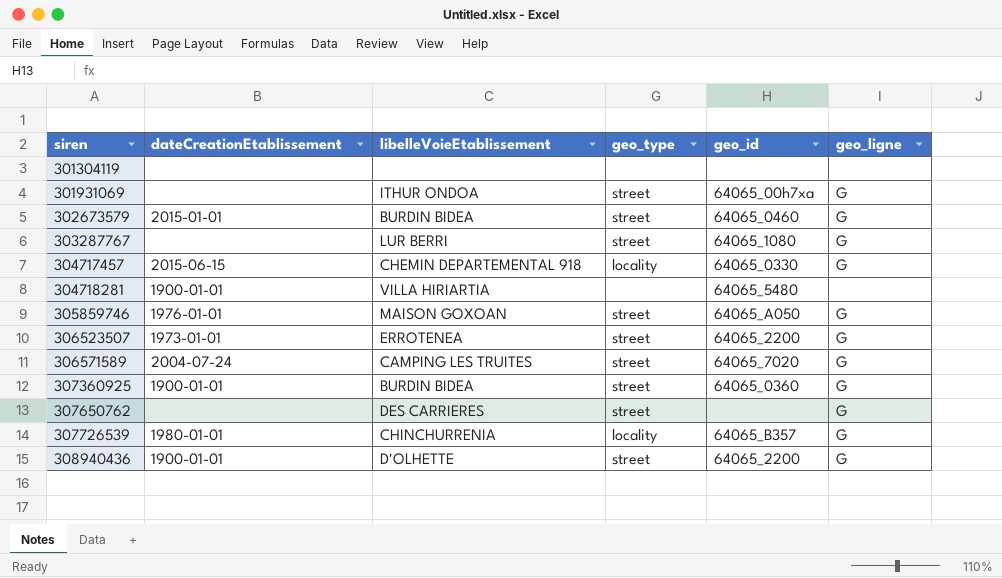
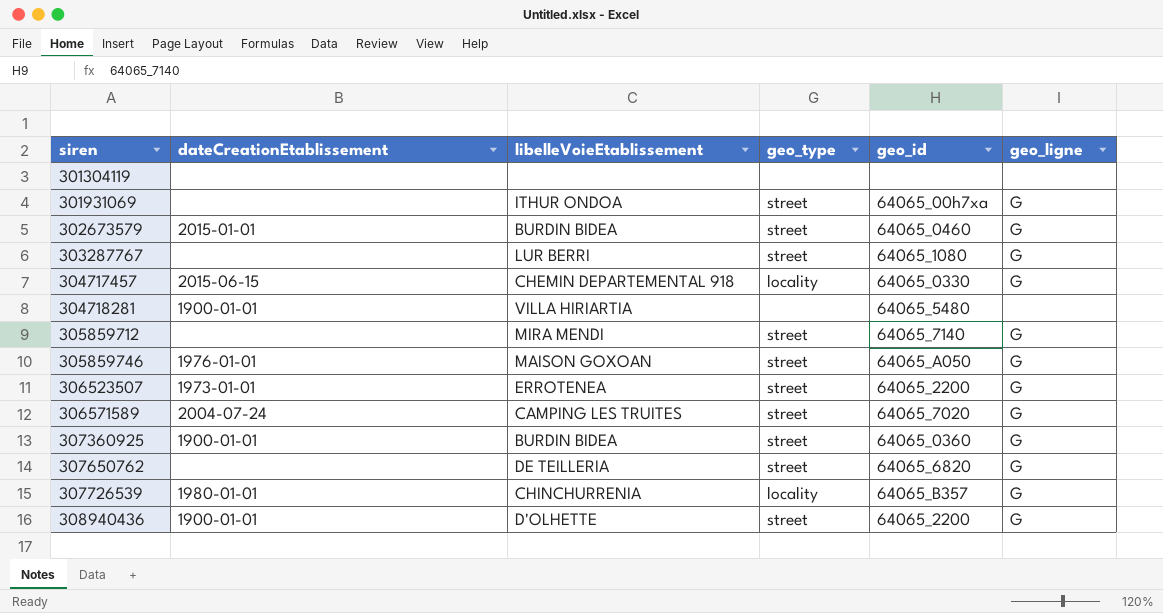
row 305859712: none -> none | MIRA MENDI | street | 64065_7140 | G
307650762 | libelleVoieEtablissement: DES CARRIERES -> DE TEILLERIA
307650762 | geo_id: none -> 64065_6820

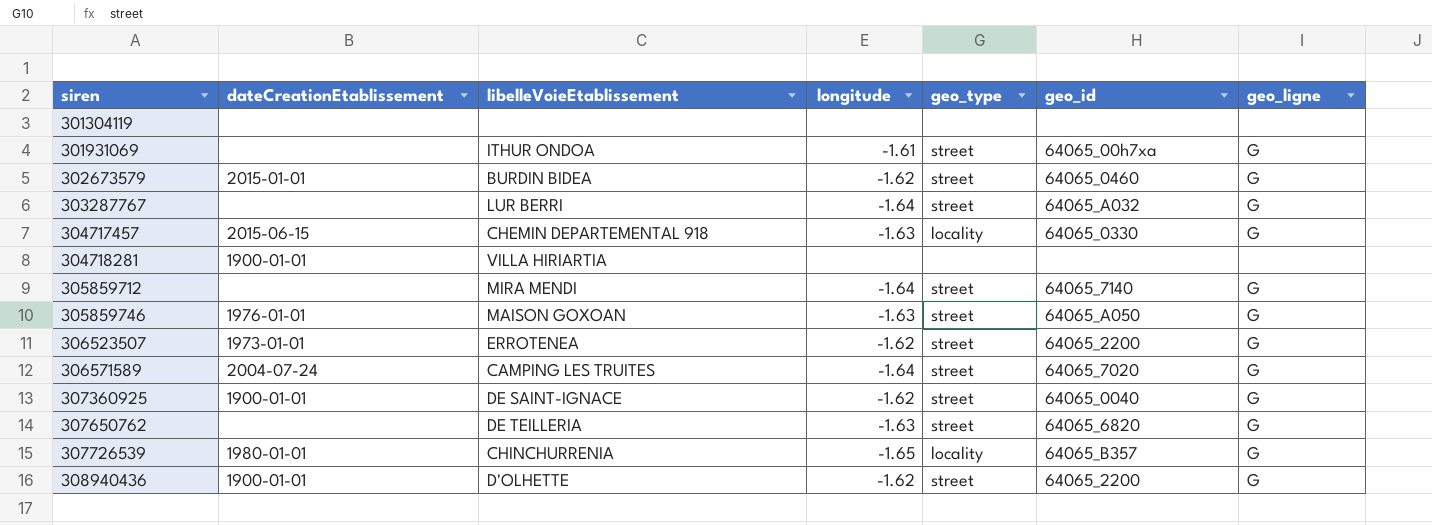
column longitude | position: none -> 4
303287767 | geo_id: 64065_1080 -> 64065_A032
304718281 | geo_id: 64065_5480 -> none
307360925 | libelleVoieEtablissement: BURDIN BIDEA -> DE SAINT-IGNACE
307360925 | geo_id: 64065_0360 -> 64065_0040

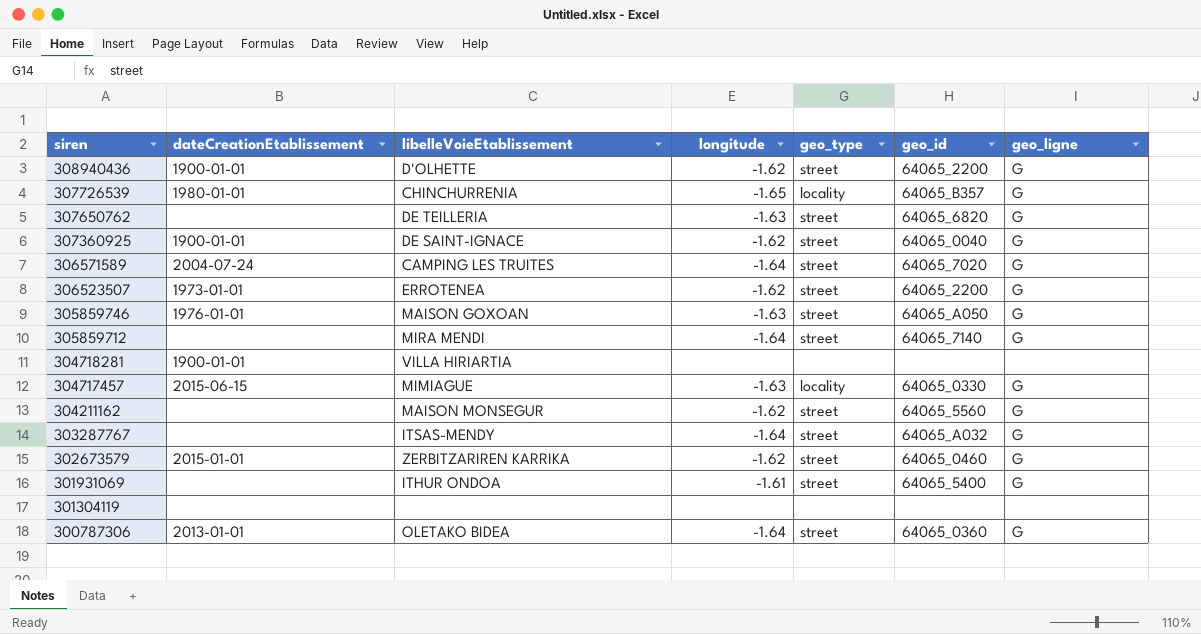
row order: siren ascending -> siren descending
304717457 | libelleVoieEtablissement: CHEMIN DEPARTEMENTAL 918 -> MIMIAGUE
row 304211162: none -> none | MAISON MONSEGUR | -1.62 | street | 64065_5560 | G
303287767 | libelleVoieEtablissement: LUR BERRI -> ITSAS-MENDY
302673579 | libelleVoieEtablissement: BURDIN BIDEA -> ZERBITZARIREN KARRIKA
301931069 | geo_id: 64065_00h7xa -> 64065_5400
row 300787306: none -> 2013-01-01 | OLETAKO BIDEA | -1.64 | street | 64065_0360 | G

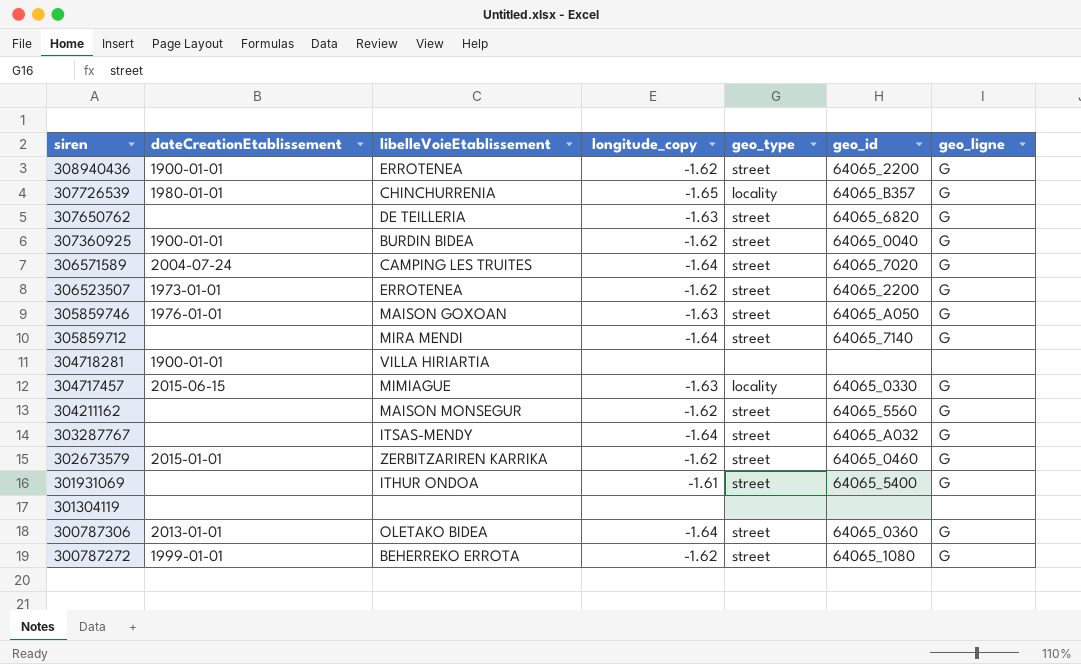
column name: longitude -> longitude_copy
308940436 | libelleVoieEtablissement: D'OLHETTE -> ERROTENEA
307360925 | libelleVoieEtablissement: DE SAINT-IGNACE -> BURDIN BIDEA
row 300787272: none -> 1999-01-01 | BEHERREKO ERROTA | -1.62 | street | 64065_1080 | G

